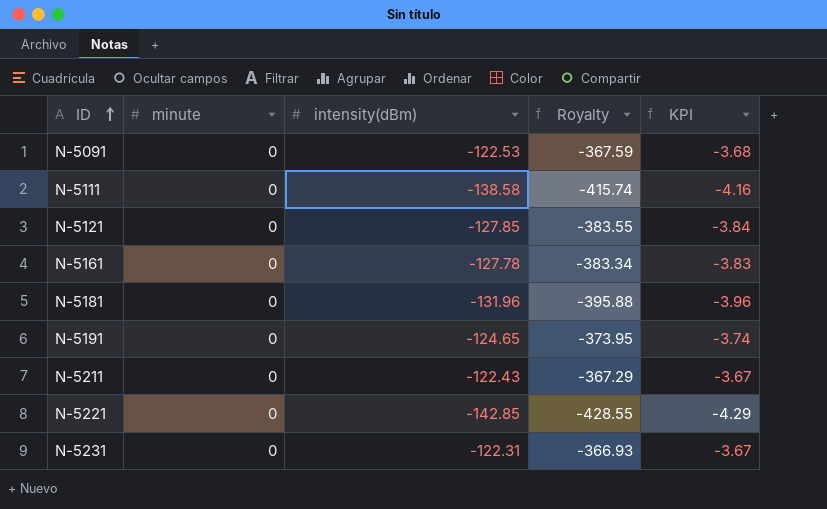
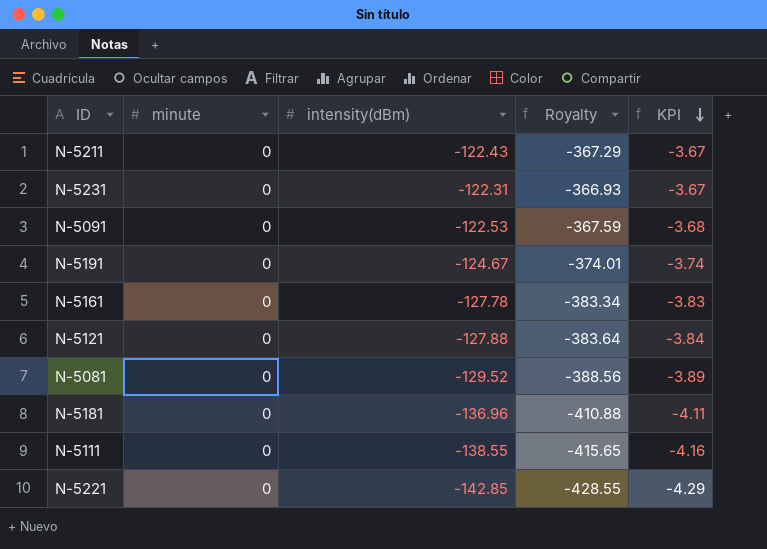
row order: ID ascending -> KPI descending
N-5191 | intensity(dBm): -124.65 -> -124.67
N-5191 | Royalty: -373.95 -> -374.01
N-5121 | intensity(dBm): -127.85 -> -127.88
N-5121 | Royalty: -383.55 -> -383.64
row N-5081: none -> 0 | -129.52 | -388.56 | -3.89
N-5181 | intensity(dBm): -131.96 -> -136.96
N-5181 | Royalty: -395.88 -> -410.88
N-5181 | KPI: -3.96 -> -4.11
N-5111 | intensity(dBm): -138.58 -> -138.55
N-5111 | Royalty: -415.74 -> -415.65

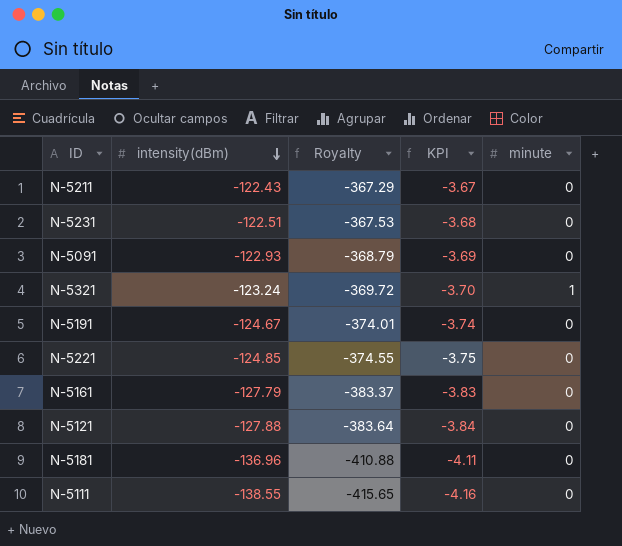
row order: KPI descending -> intensity(dBm) descending
column minute | position: 2 -> 5
row N-5081: 0 | -129.52 | -388.56 | -3.89 -> none
N-5231 | intensity(dBm): -122.31 -> -122.51
N-5231 | Royalty: -366.93 -> -367.53
N-5231 | KPI: -3.67 -> -3.68
N-5091 | intensity(dBm): -122.53 -> -122.93
N-5091 | Royalty: -367.59 -> -368.79
N-5091 | KPI: -3.68 -> -3.69
row N-5321: none -> -123.24 | -369.72 | -3.70 | 1
N-5221 | intensity(dBm): -142.85 -> -124.85
N-5221 | Royalty: -428.55 -> -374.55
N-5221 | KPI: -4.29 -> -3.75
N-5161 | intensity(dBm): -127.78 -> -127.79
N-5161 | Royalty: -383.34 -> -383.37

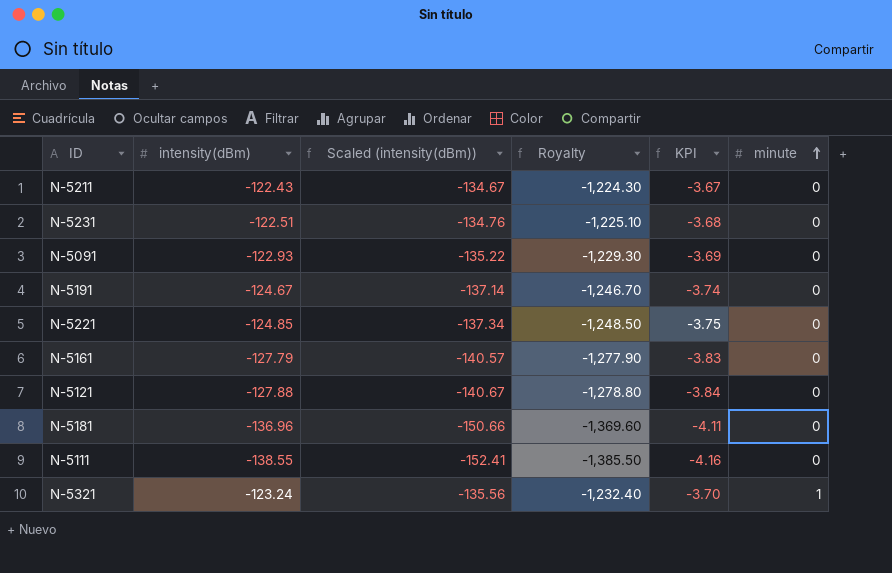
row order: intensity(dBm) descending -> minute ascending
column Scaled (intensity(dBm)) | formula: none -> [intensity(dBm)] * 1.1
column Royalty | formula: [intensity(dBm)] * 3 -> [intensity(dBm)] * 10

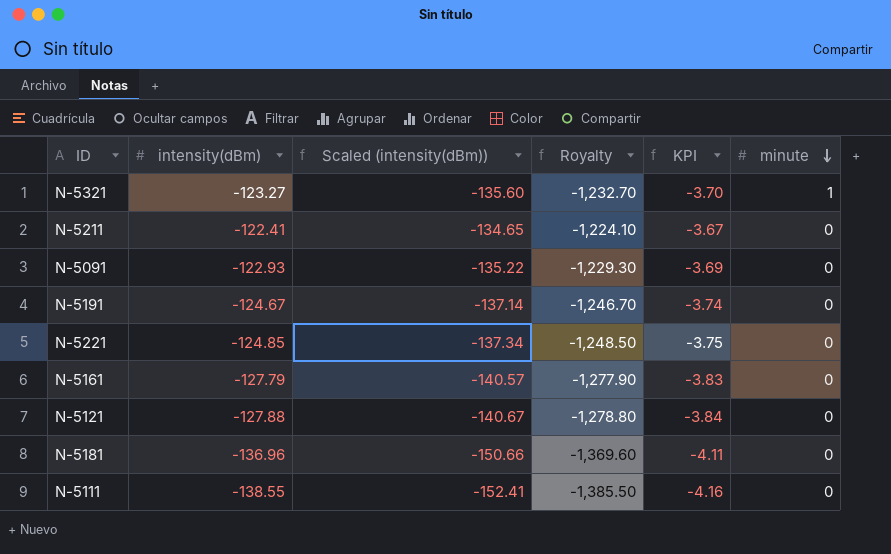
row order: minute ascending -> minute descending
row N-5231: -122.51 | -134.76 | -1,225.10 | -3.68 | 0 -> none
N-5321 | intensity(dBm): -123.24 -> -123.27
N-5321 | Scaled (intensity(dBm)): -135.56 -> -135.60
N-5321 | Royalty: -1,232.40 -> -1,232.70
N-5211 | intensity(dBm): -122.43 -> -122.41
N-5211 | Scaled (intensity(dBm)): -134.67 -> -134.65
N-5211 | Royalty: -1,224.30 -> -1,224.10

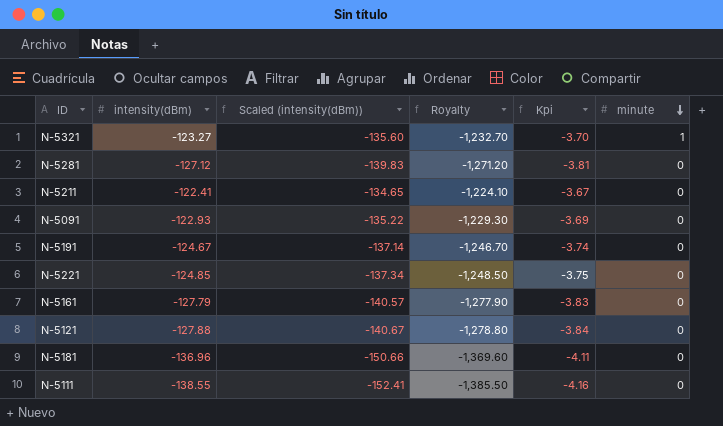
column name: KPI -> Kpi
row N-5281: none -> -127.12 | -139.83 | -1,271.20 | -3.81 | 0

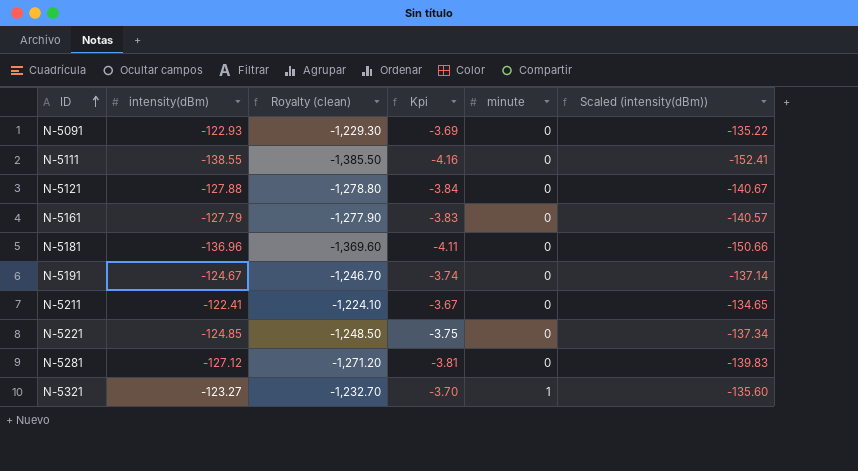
row order: minute descending -> ID ascending
column name: Royalty -> Royalty (clean)
column Scaled (intensity(dBm)) | position: 3 -> 6

